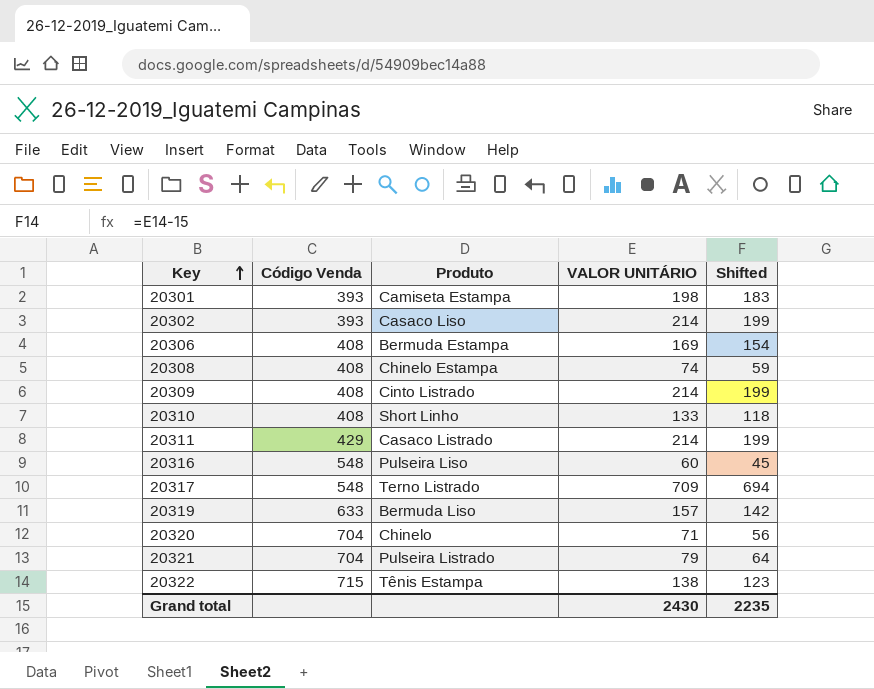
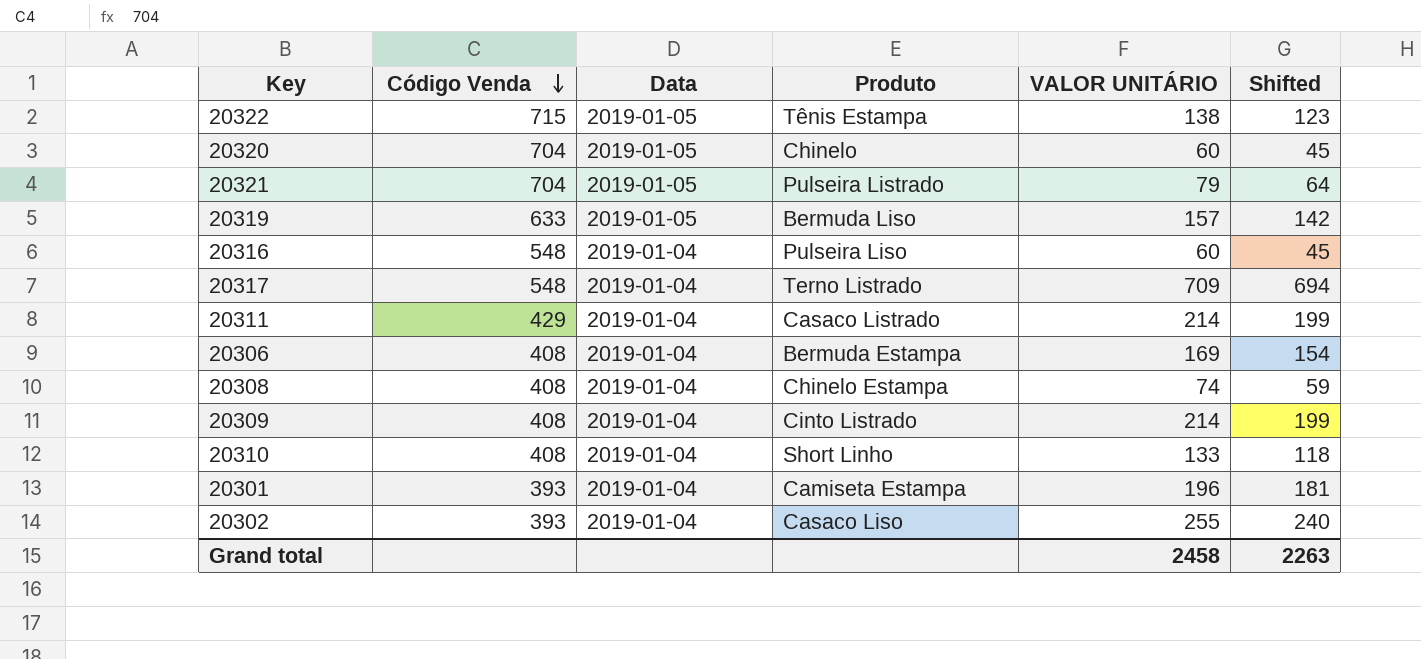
row order: Key ascending -> Código Venda descending
column Data | position: none -> 3
20320 | VALOR UNITÁRIO: 71 -> 60
20320 | Shifted: 56 -> 45
20301 | VALOR UNITÁRIO: 198 -> 196
20301 | Shifted: 183 -> 181
20302 | VALOR UNITÁRIO: 214 -> 255
20302 | Shifted: 199 -> 240
Grand total | VALOR UNITÁRIO: 2430 -> 2458
Grand total | Shifted: 2235 -> 2263

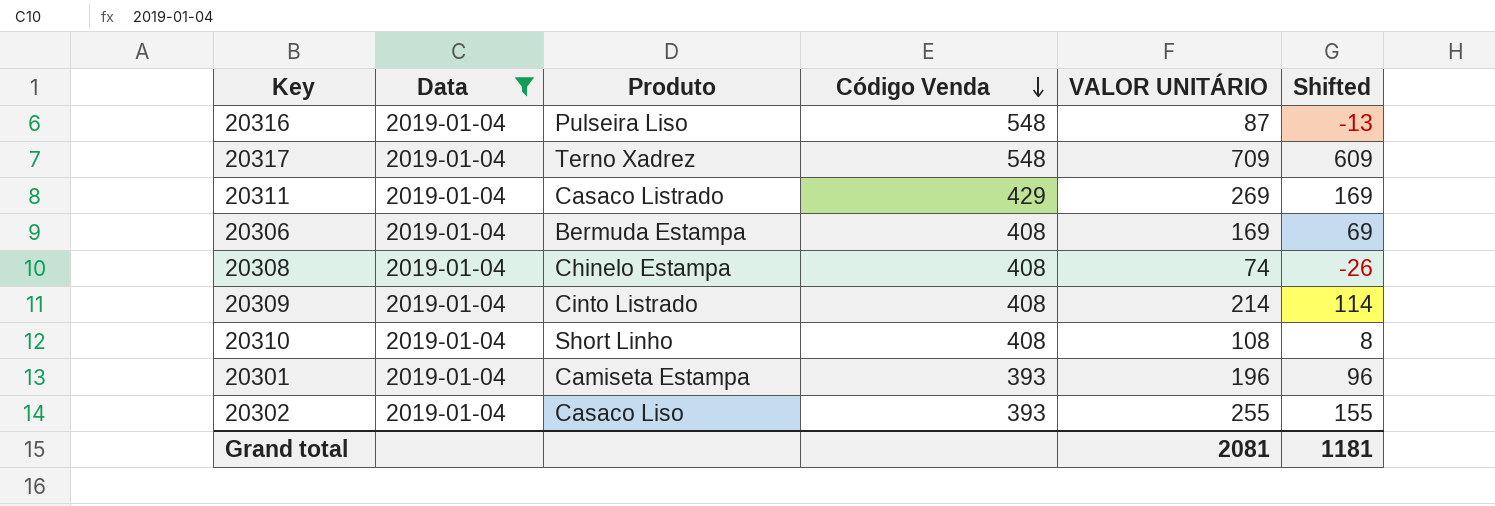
filter: none -> Data = 2019-01-04
column Código Venda | position: 2 -> 4
column Shifted | formula: [VALOR UNITÁRIO] - 15 -> [VALOR UNITÁRIO] - 100
20316 | VALOR UNITÁRIO: 60 -> 87
20317 | Produto: Terno Listrado -> Terno Xadrez
20311 | VALOR UNITÁRIO: 214 -> 269
20310 | VALOR UNITÁRIO: 133 -> 108
Grand total | VALOR UNITÁRIO: 2458 -> 2081
Grand total | Shifted: 2263 -> 1181

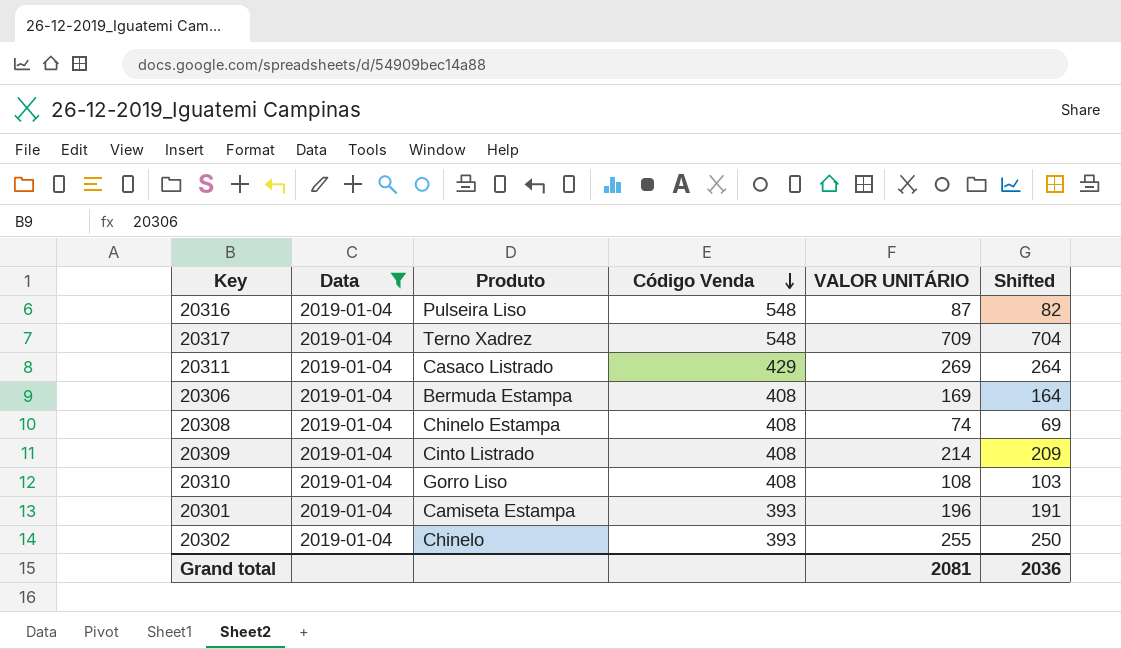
column Shifted | formula: [VALOR UNITÁRIO] - 100 -> [VALOR UNITÁRIO] - 5
20310 | Produto: Short Linho -> Gorro Liso
20302 | Produto: Casaco Liso -> Chinelo
Grand total | Shifted: 1181 -> 2036

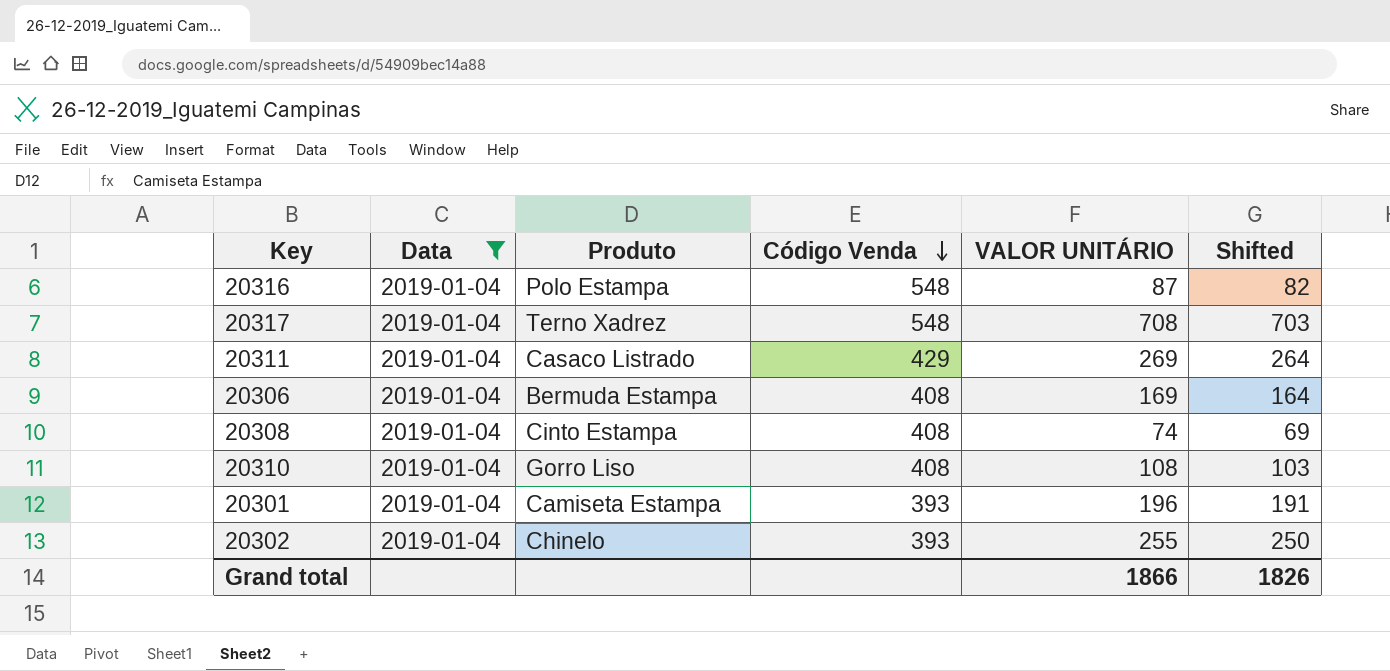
row 20309: 2019-01-04 | Cinto Listrado | 408 | 214 | 209 -> none
20316 | Produto: Pulseira Liso -> Polo Estampa
20317 | VALOR UNITÁRIO: 709 -> 708
20317 | Shifted: 704 -> 703
20308 | Produto: Chinelo Estampa -> Cinto Estampa
Grand total | VALOR UNITÁRIO: 2081 -> 1866
Grand total | Shifted: 2036 -> 1826

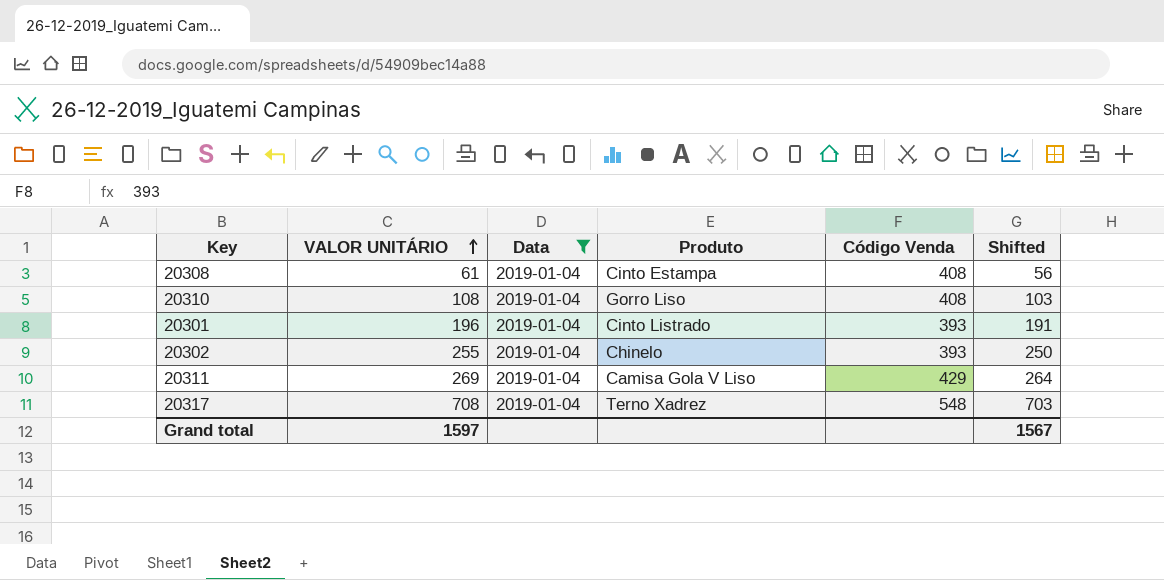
row order: Código Venda descending -> VALOR UNITÁRIO ascending
column VALOR UNITÁRIO | position: 5 -> 2
row 20316: 2019-01-04 | Polo Estampa | 548 | 87 | 82 -> none
row 20306: 2019-01-04 | Bermuda Estampa | 408 | 169 | 164 -> none
20308 | VALOR UNITÁRIO: 74 -> 61
20308 | Shifted: 69 -> 56
20301 | Produto: Camiseta Estampa -> Cinto Listrado
20311 | Produto: Casaco Listrado -> Camisa Gola V Liso
Grand total | VALOR UNITÁRIO: 1866 -> 1597
Grand total | Shifted: 1826 -> 1567

